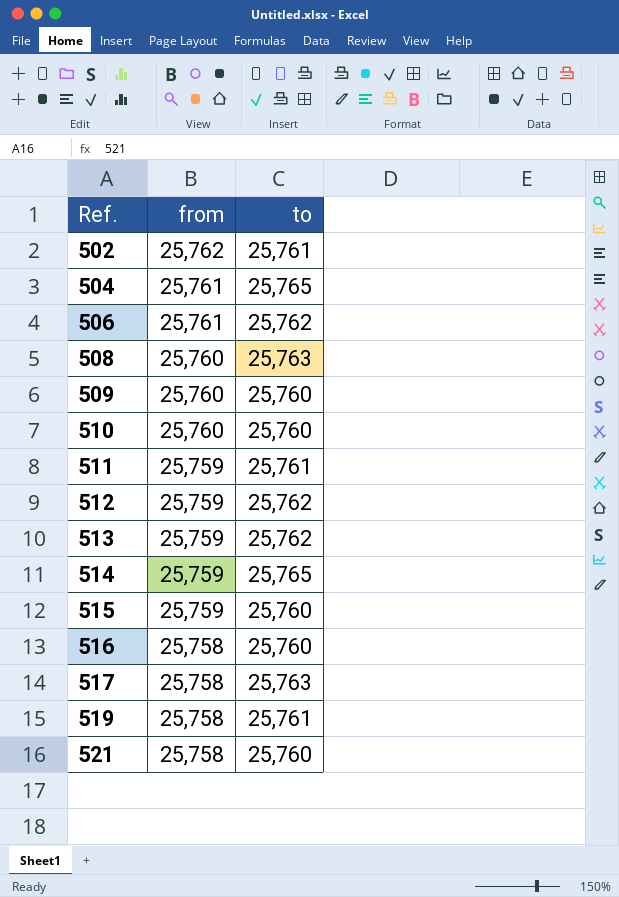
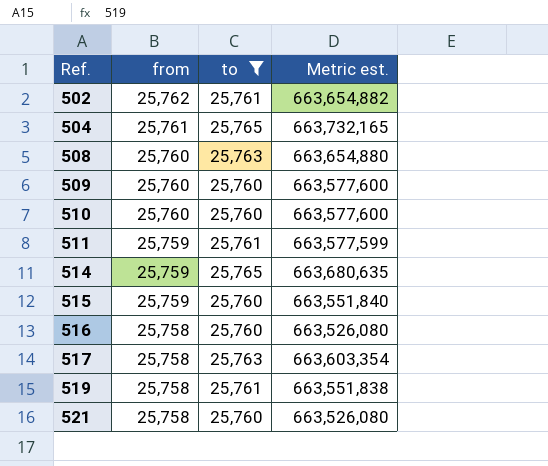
filter: none -> to != 25,762
column Metric est. | formula: none -> [from] * [to]

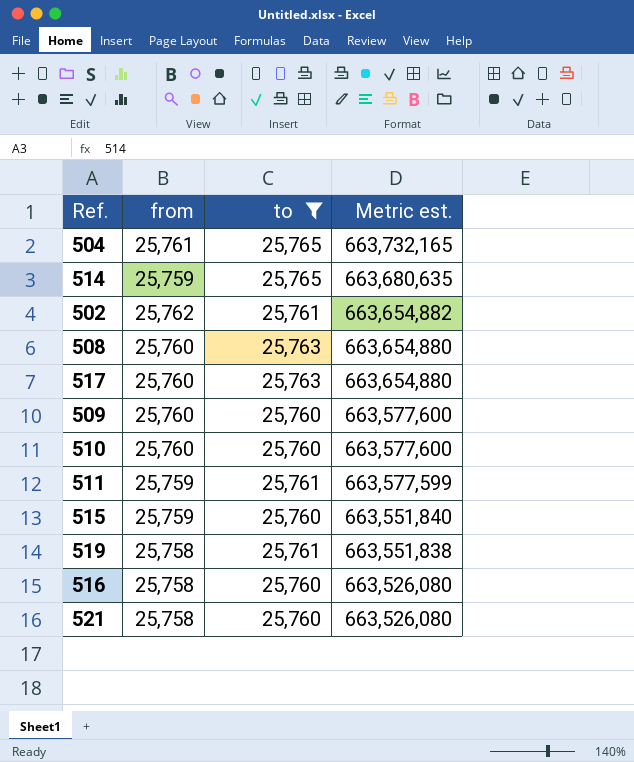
row order: Ref. ascending -> Metric est. descending
517 | from: 25,758 -> 25,760
517 | Metric est.: 663,603,354 -> 663,654,880

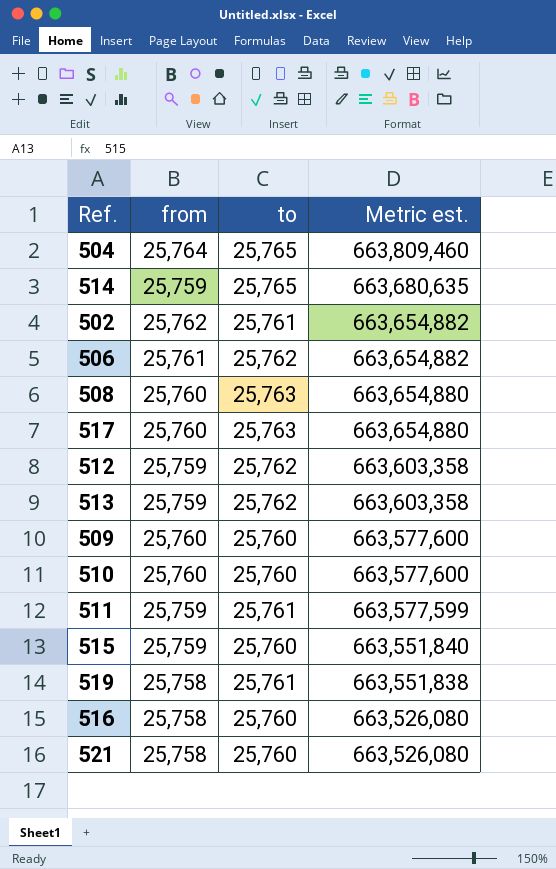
filter: to != 25,762 -> none
504 | from: 25,761 -> 25,764
504 | Metric est.: 663,732,165 -> 663,809,460

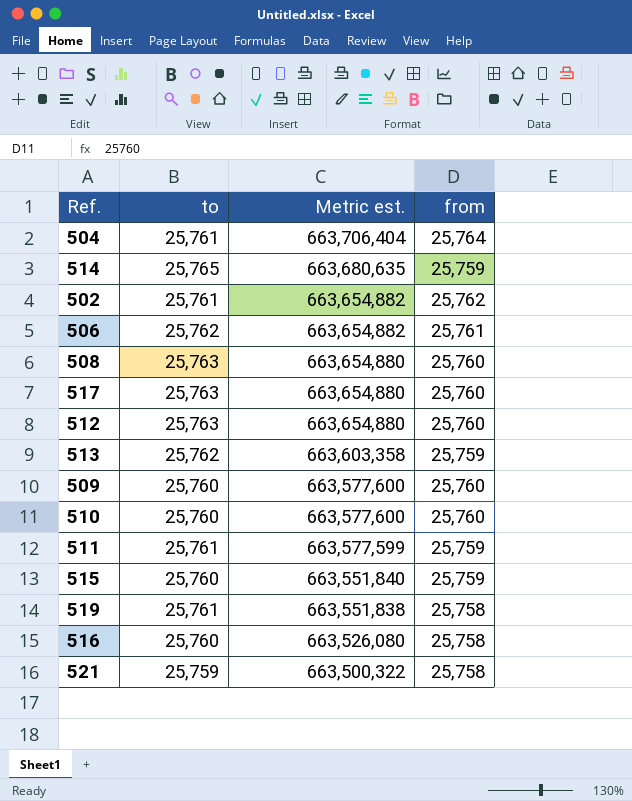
column from | position: 2 -> 4
504 | to: 25,765 -> 25,761
504 | Metric est.: 663,809,460 -> 663,706,404
512 | to: 25,762 -> 25,763
512 | Metric est.: 663,603,358 -> 663,654,880
512 | from: 25,759 -> 25,760
521 | to: 25,760 -> 25,759
521 | Metric est.: 663,526,080 -> 663,500,322

